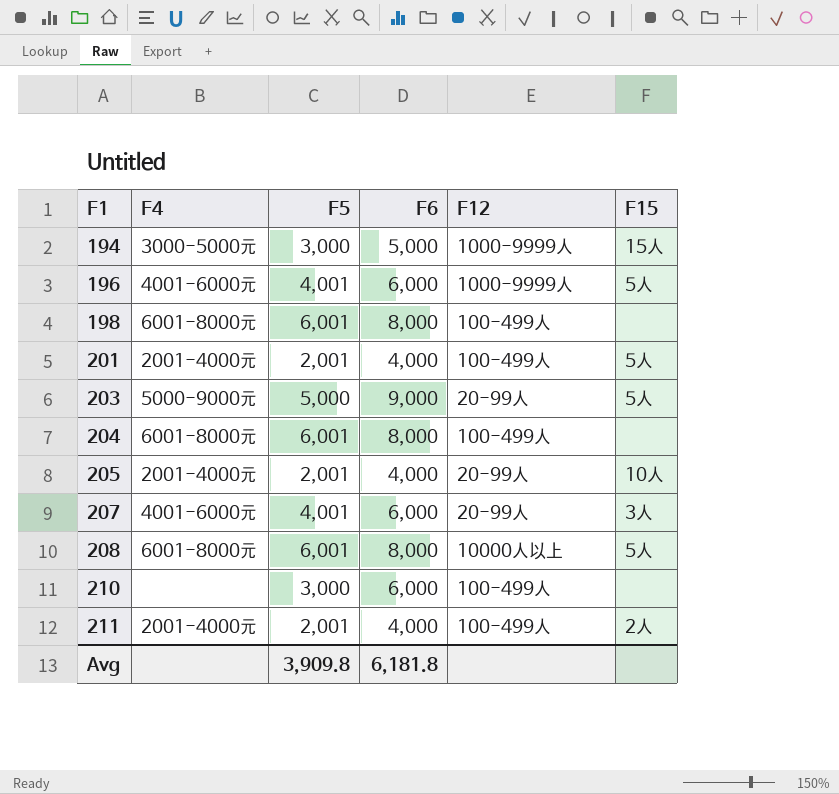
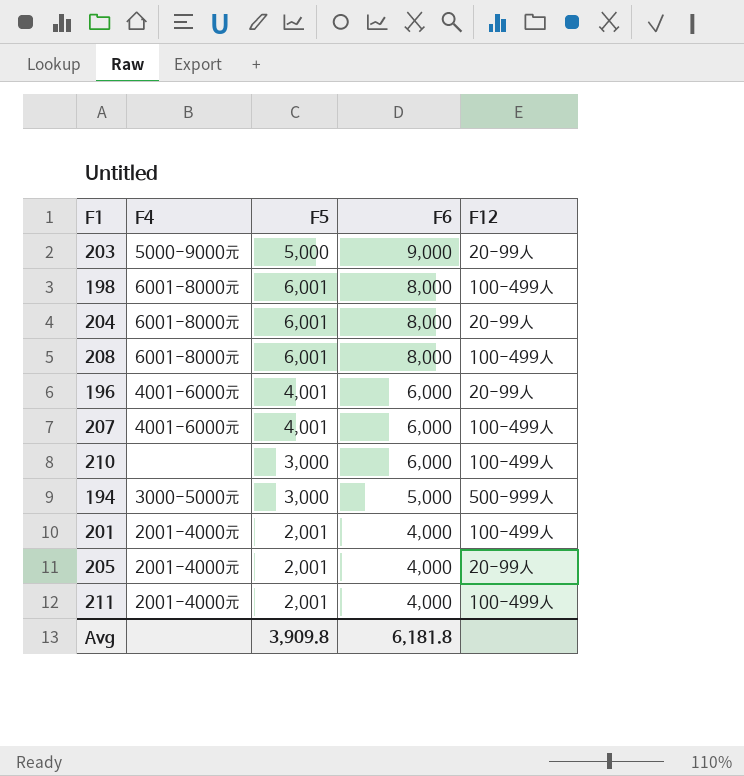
row order: F1 ascending -> F6 descending
column F15 | position: 6 -> none
204 | F12: 100-499人 -> 20-99人
208 | F12: 10000人以上 -> 100-499人
196 | F12: 1000-9999人 -> 20-99人
207 | F12: 20-99人 -> 100-499人
194 | F12: 1000-9999人 -> 500-999人

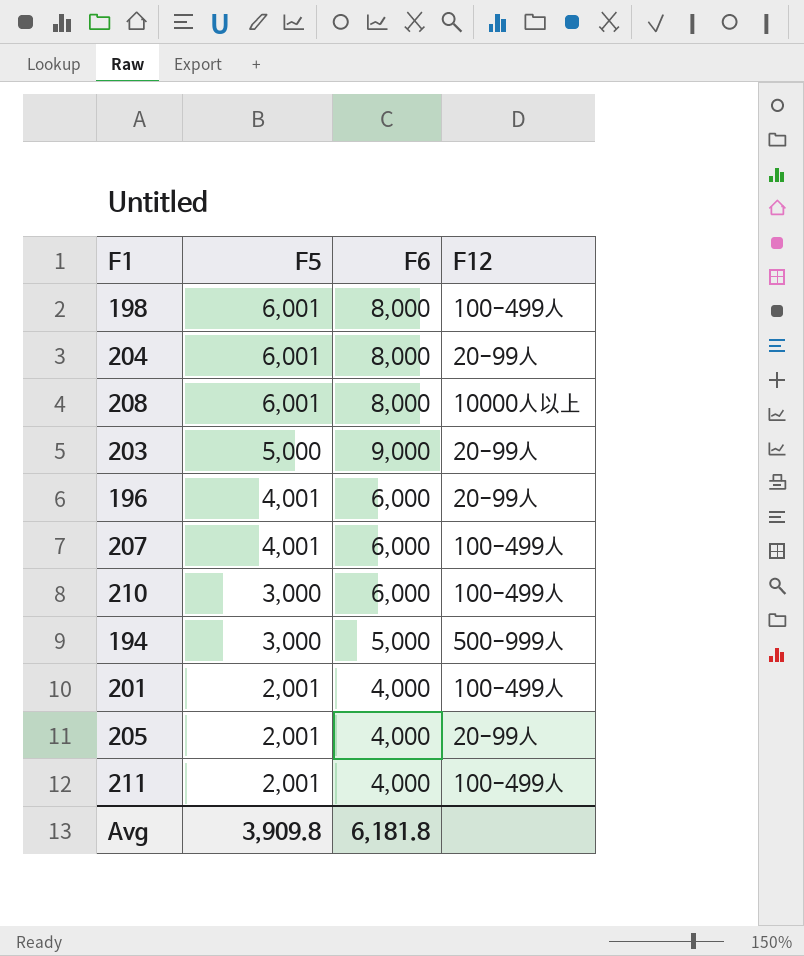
row order: F6 descending -> F5 descending
column F4 | position: 2 -> none
208 | F12: 100-499人 -> 10000人以上

